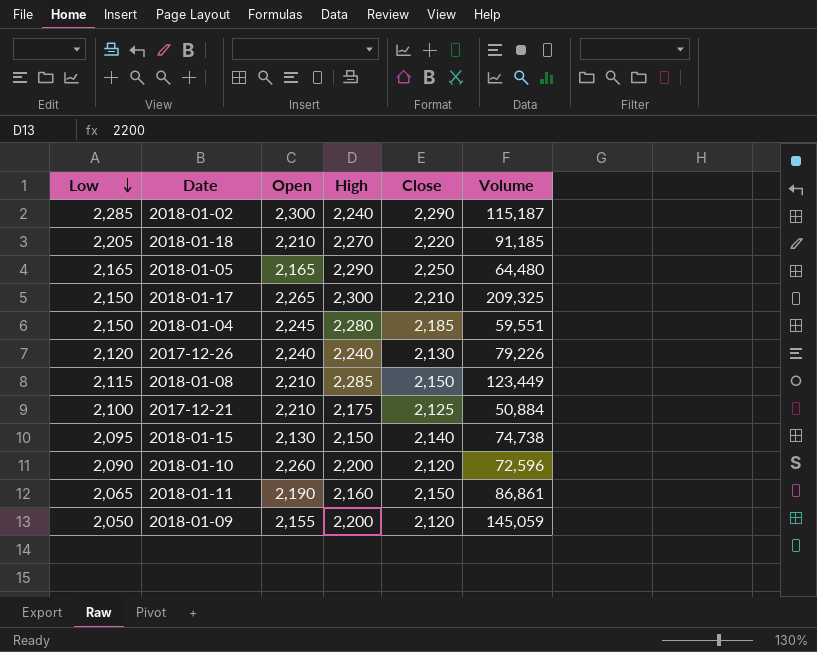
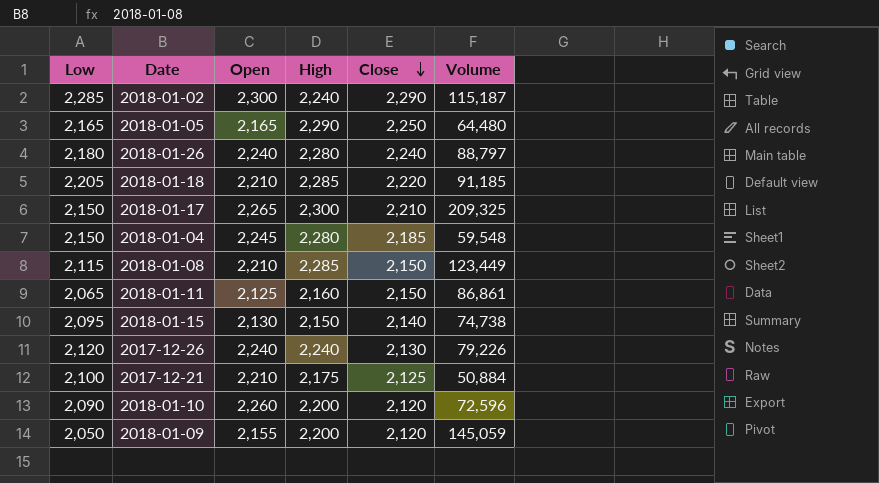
row order: Low descending -> Close descending
row 2018-01-26: none -> 2,180 | 2,240 | 2,280 | 2,240 | 88,797
2018-01-18 | High: 2,270 -> 2,285
2018-01-04 | Volume: 59,551 -> 59,548
2018-01-11 | Open: 2,190 -> 2,125

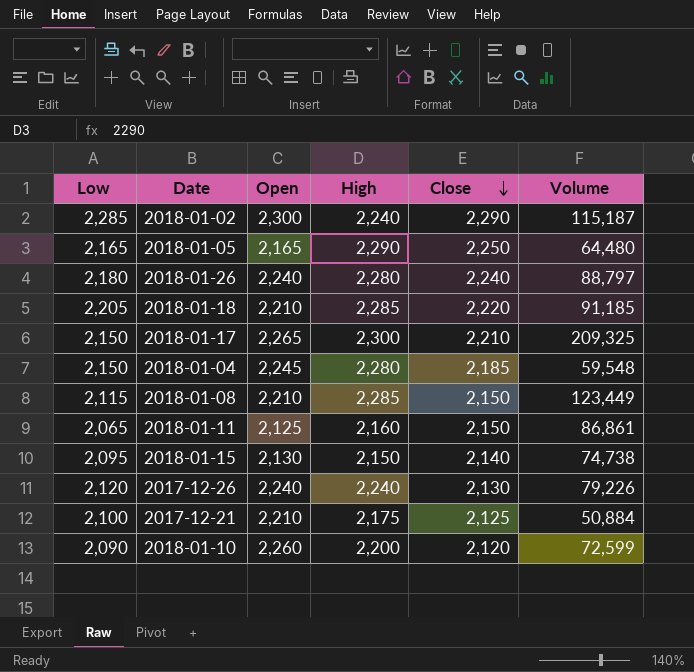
row 2018-01-09: 2,050 | 2,155 | 2,200 | 2,120 | 145,059 -> none
2018-01-10 | Volume: 72,596 -> 72,599

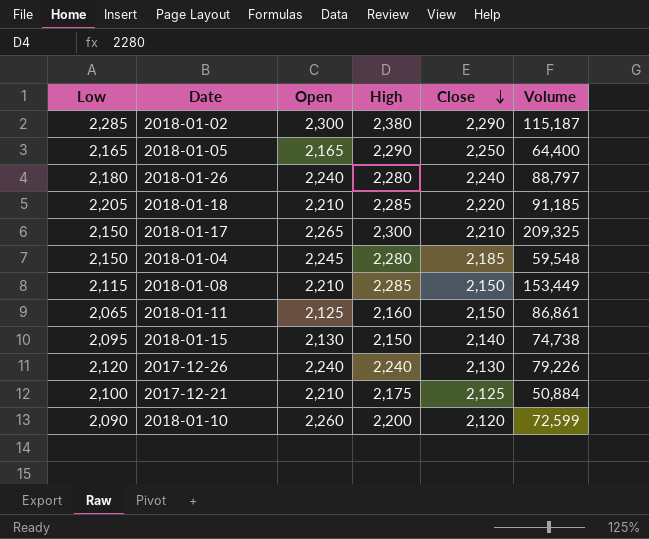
2018-01-02 | High: 2,240 -> 2,380
2018-01-05 | Volume: 64,480 -> 64,400
2018-01-08 | Volume: 123,449 -> 153,449

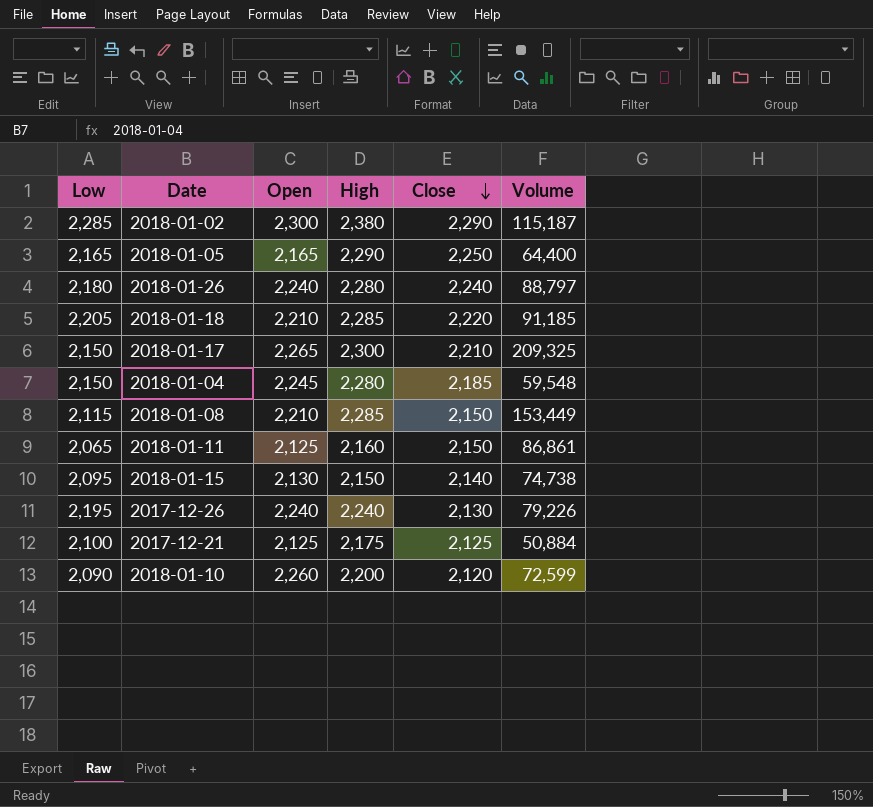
2017-12-26 | Low: 2,120 -> 2,195
2017-12-21 | Open: 2,210 -> 2,125

